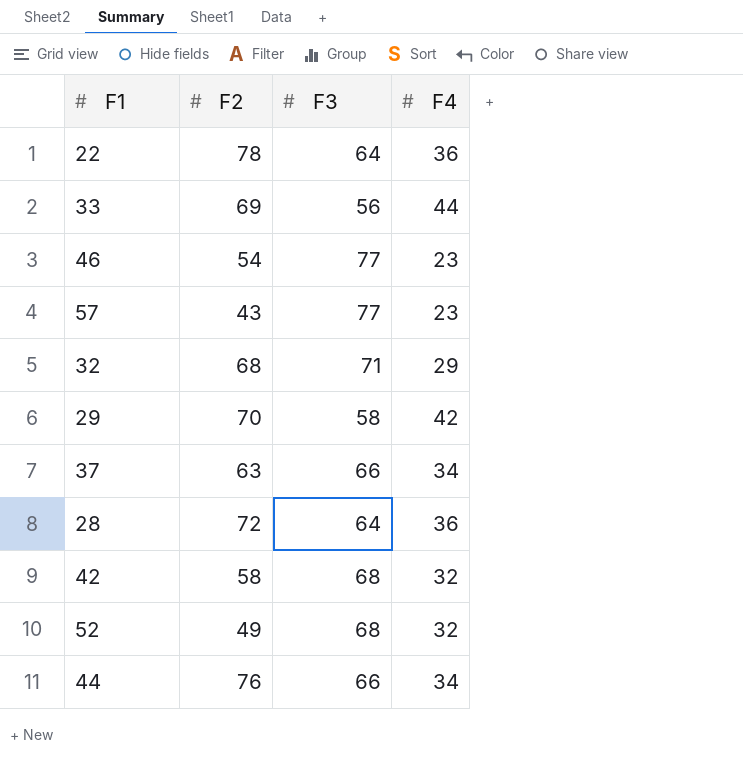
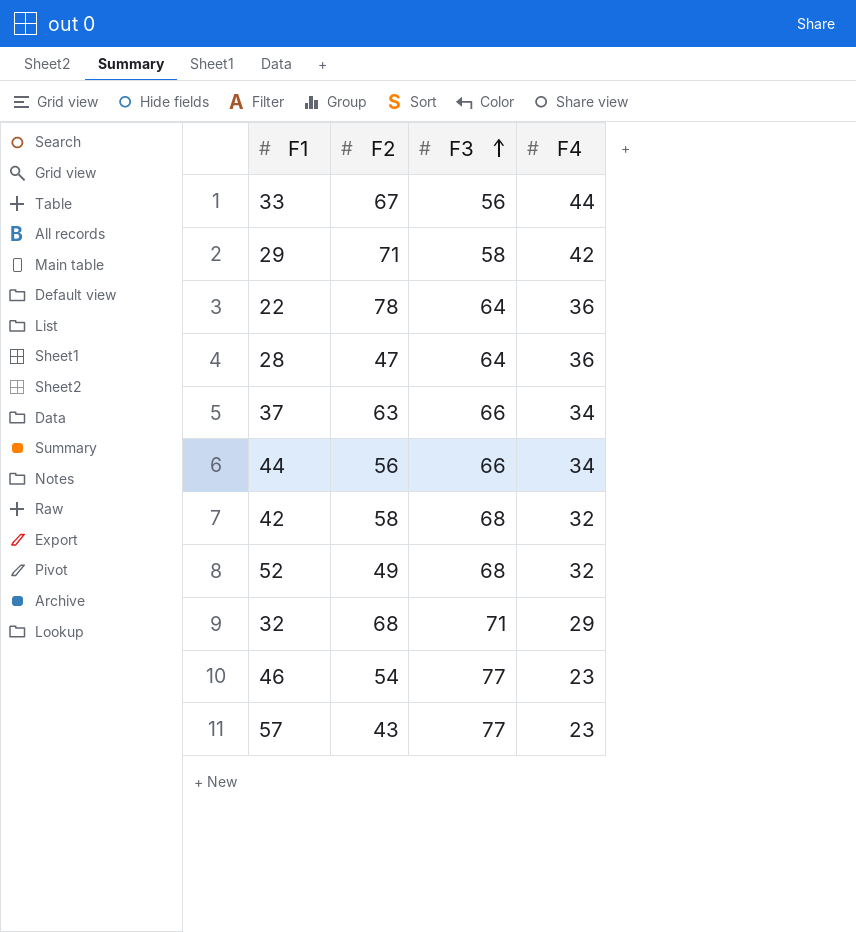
row order: none -> F3 ascending
33 | F2: 69 -> 67
29 | F2: 70 -> 71
28 | F2: 72 -> 47
44 | F2: 76 -> 56

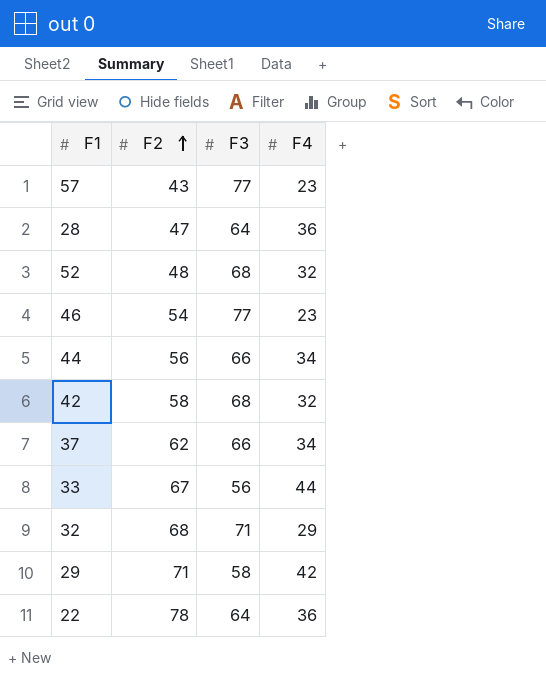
row order: F3 ascending -> F2 ascending
52 | F2: 49 -> 48
37 | F2: 63 -> 62

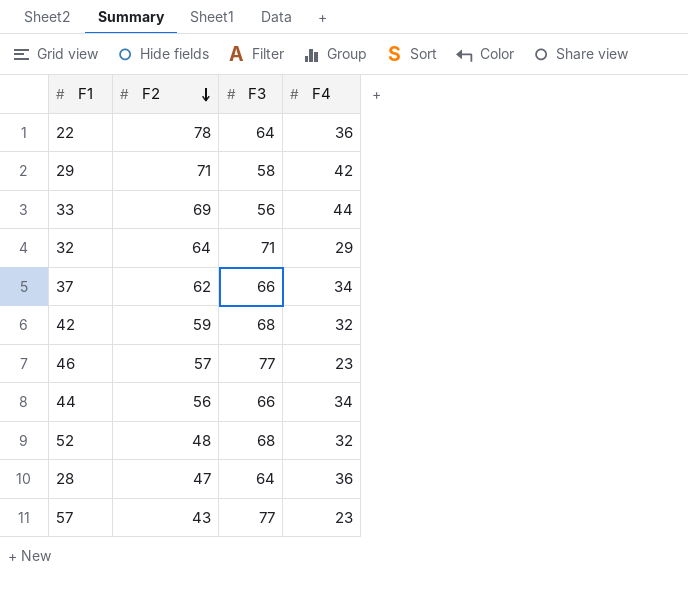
row order: F2 ascending -> F2 descending
33 | F2: 67 -> 69
32 | F2: 68 -> 64
42 | F2: 58 -> 59
46 | F2: 54 -> 57

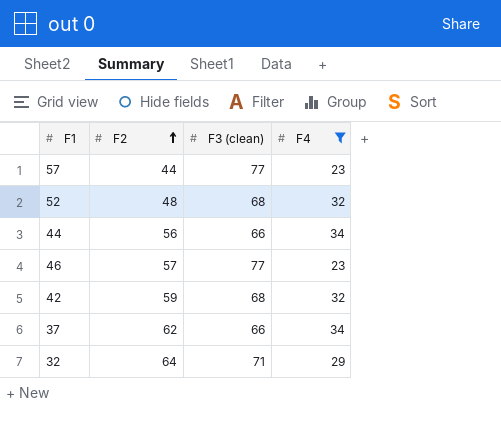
filter: none -> F4 <= 34
row order: F2 descending -> F2 ascending
column name: F3 -> F3 (clean)
57 | F2: 43 -> 44

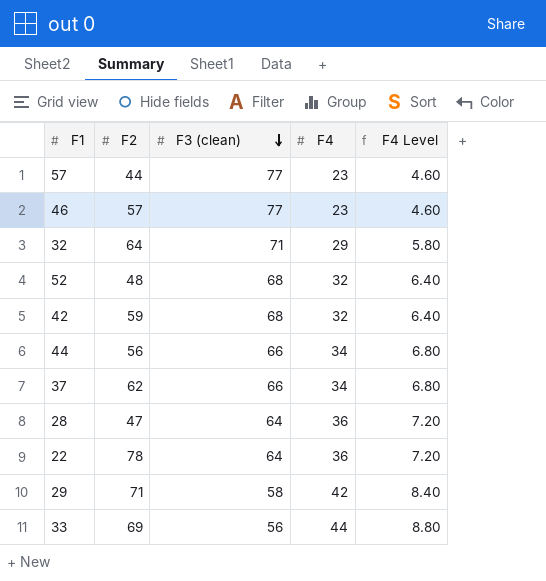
filter: F4 <= 34 -> none
row order: F2 ascending -> F3 (clean) descending
column F4 Level | formula: none -> [F4] * 0.2

